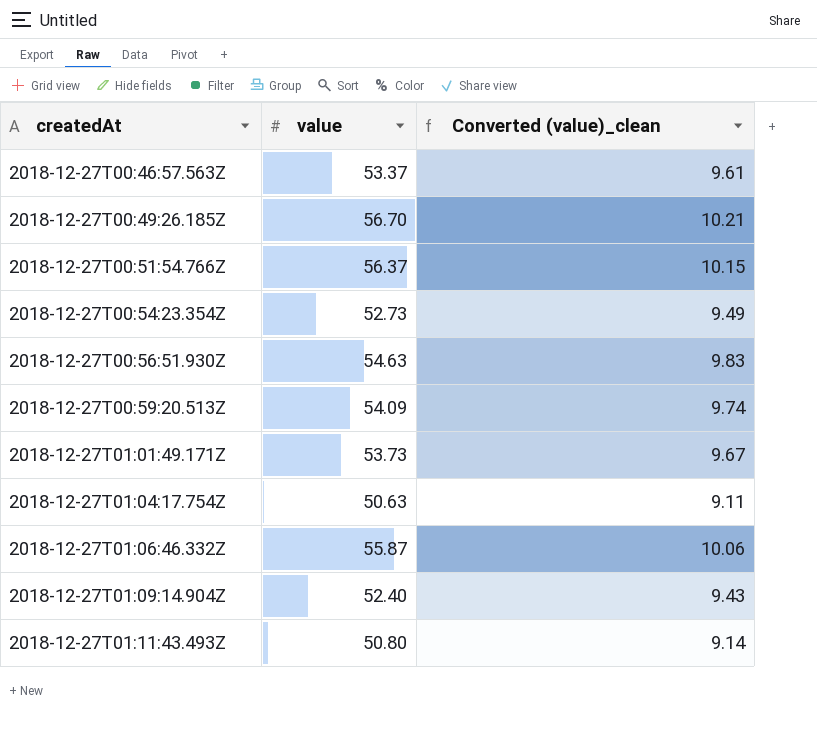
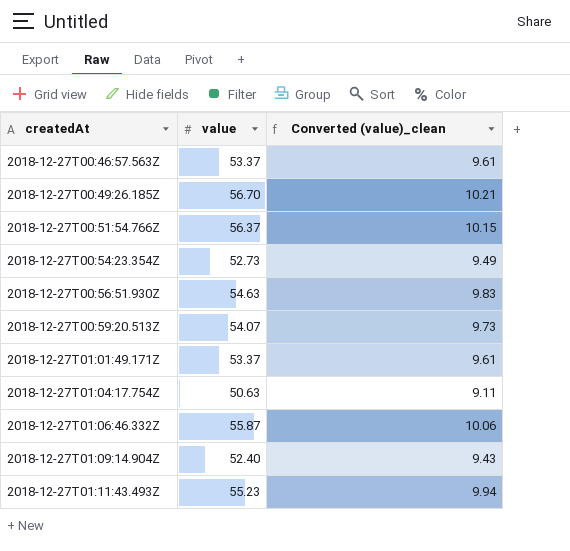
2018-12-27T00:59:20.513Z | value: 54.09 -> 54.07
2018-12-27T00:59:20.513Z | Converted (value)_clean: 9.74 -> 9.73
2018-12-27T01:01:49.171Z | value: 53.73 -> 53.37
2018-12-27T01:01:49.171Z | Converted (value)_clean: 9.67 -> 9.61
2018-12-27T01:11:43.493Z | value: 50.80 -> 55.23
2018-12-27T01:11:43.493Z | Converted (value)_clean: 9.14 -> 9.94

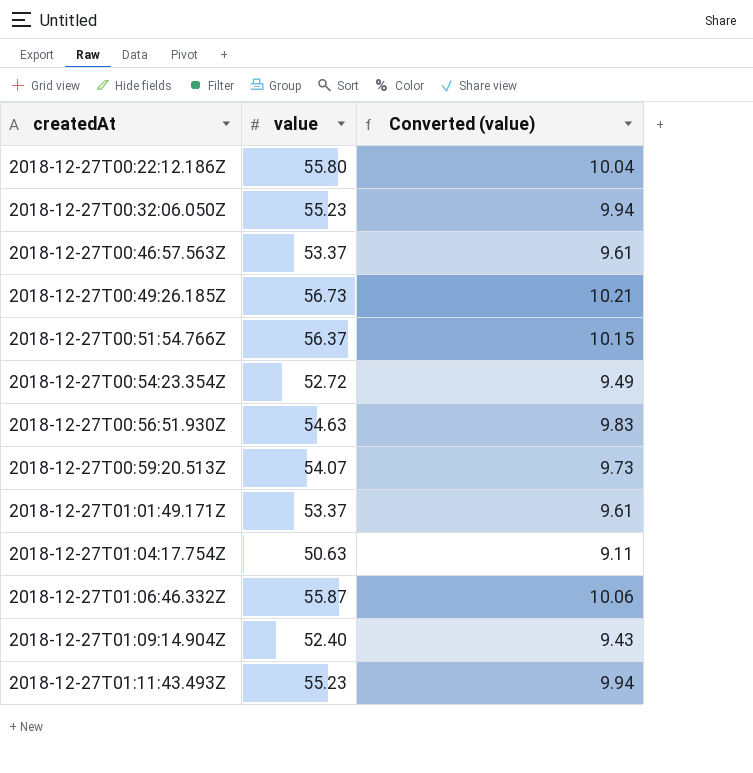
column name: Converted (value)_clean -> Converted (value)
row 2018-12-27T00:22:12.186Z: none -> 55.80 | 10.04
row 2018-12-27T00:32:06.050Z: none -> 55.23 | 9.94
2018-12-27T00:49:26.185Z | value: 56.70 -> 56.73
2018-12-27T00:54:23.354Z | value: 52.73 -> 52.72

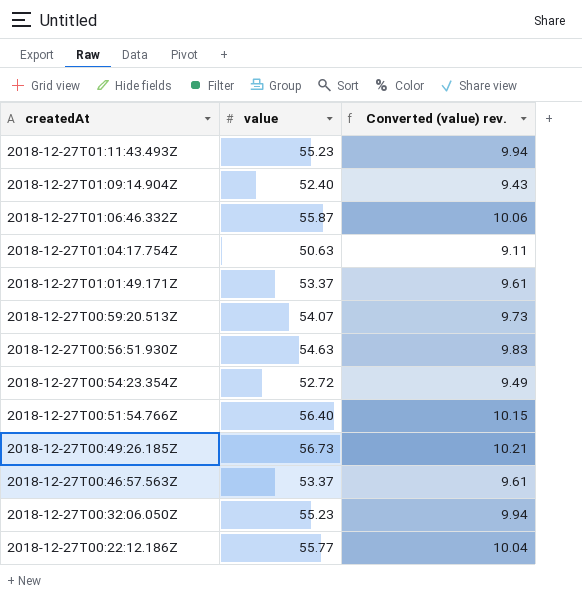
row order: createdAt ascending -> createdAt descending
column name: Converted (value) -> Converted (value) rev.
2018-12-27T00:51:54.766Z | value: 56.37 -> 56.40
2018-12-27T00:22:12.186Z | value: 55.80 -> 55.77

